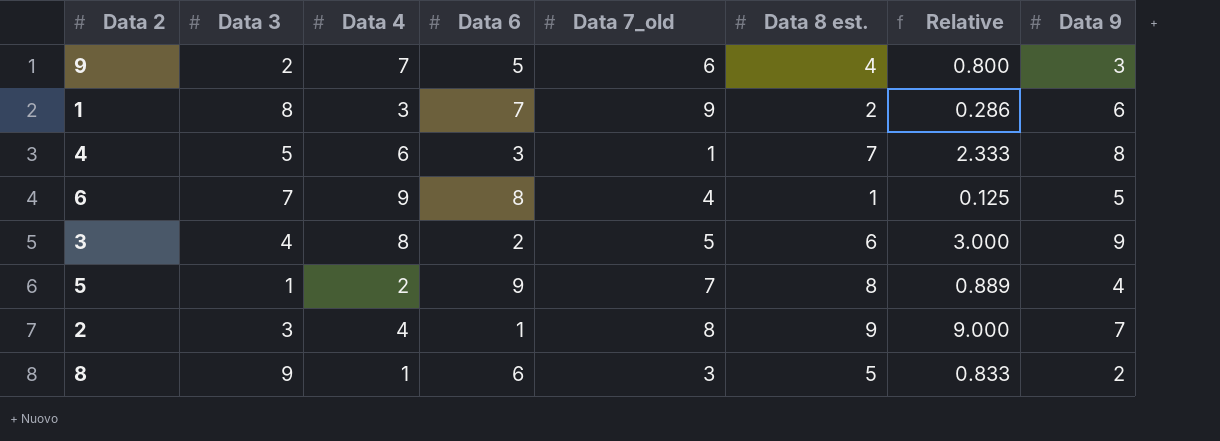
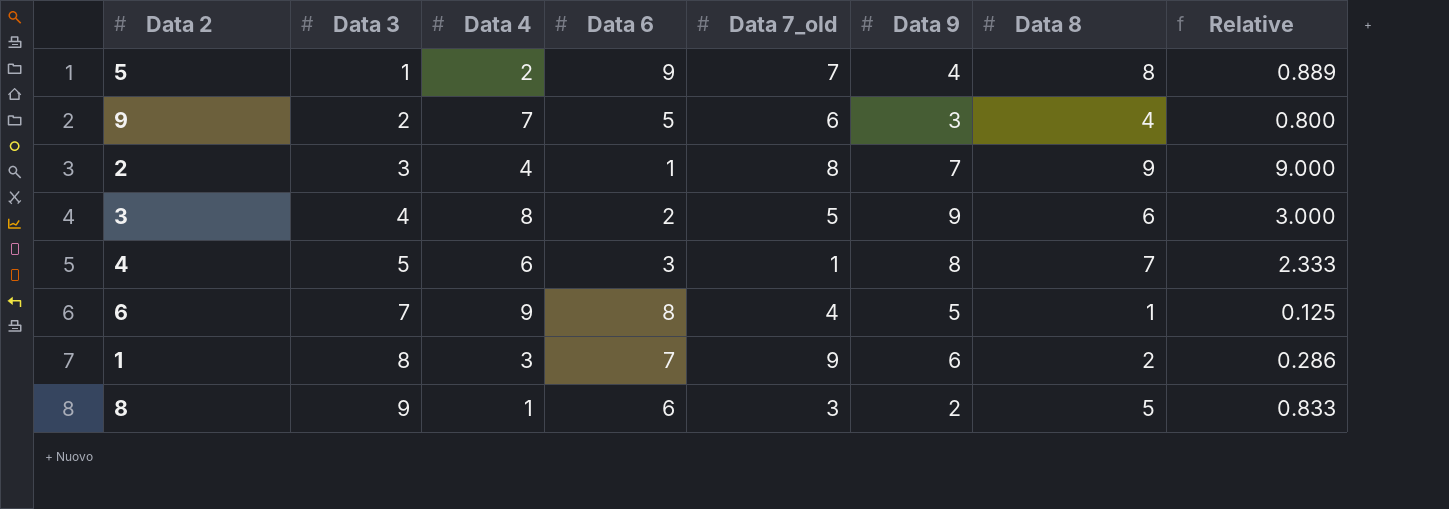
row order: none -> Data 3 ascending
column Data 9 | position: 8 -> 6
column name: Data 8 est. -> Data 8

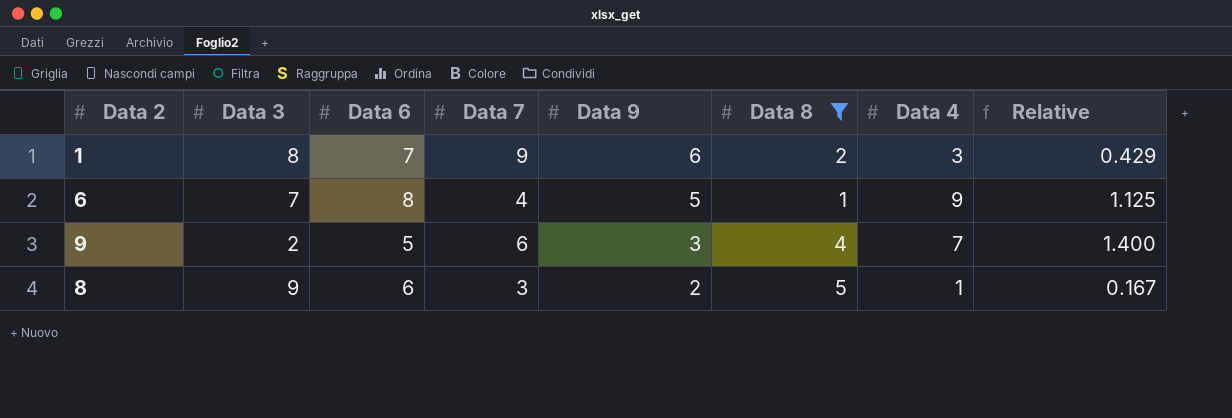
filter: none -> Data 8 <= 5
row order: Data 3 ascending -> Data 9 descending
column name: Data 7_old -> Data 7
column Data 4 | position: 3 -> 7
column Relative | formula: [Data 8] / [Data 6] -> [Data 4] / [Data 6]

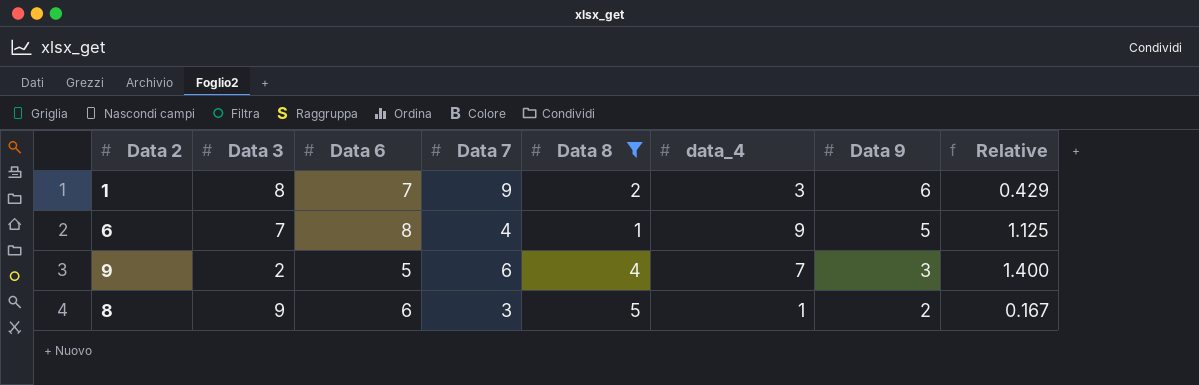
column name: Data 4 -> data_4
column Data 9 | position: 5 -> 7

